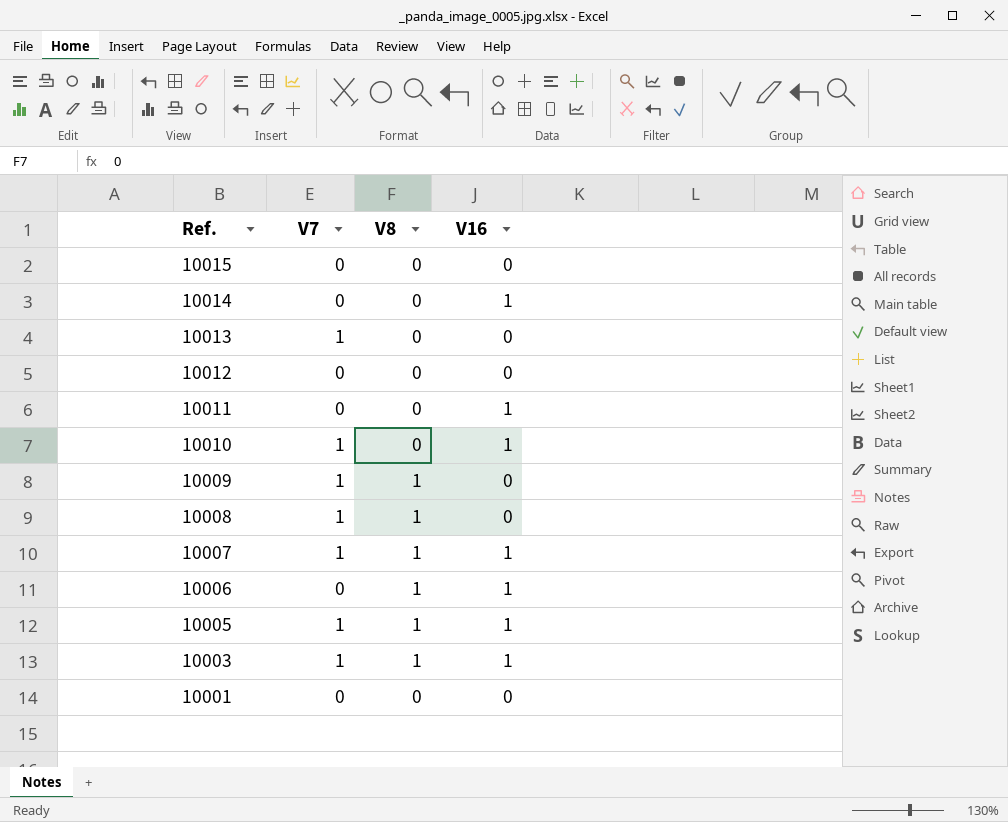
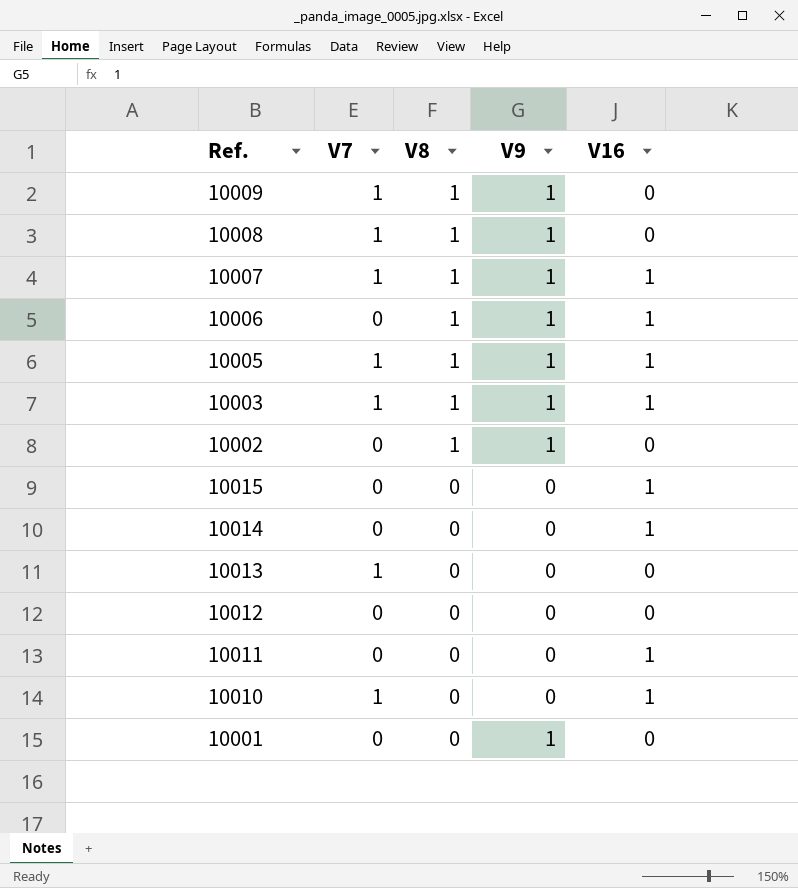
row order: Ref. descending -> V8 descending
column V9 | position: none -> 4
row 10002: none -> 0 | 1 | 1 | 0
10015 | V16: 0 -> 1

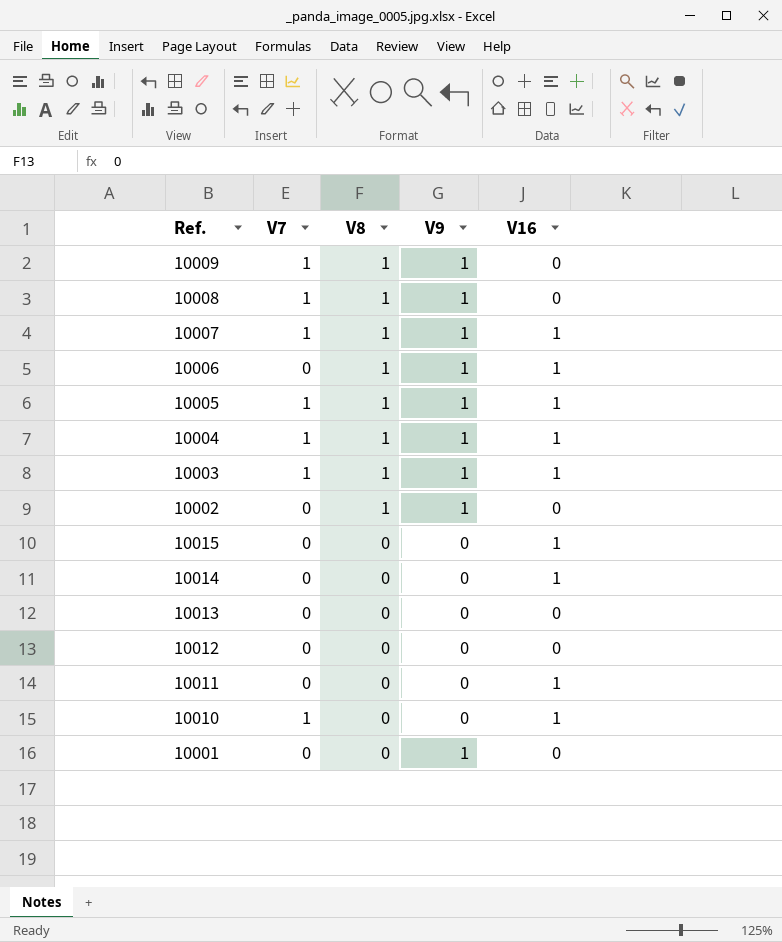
row 10004: none -> 1 | 1 | 1 | 1
10013 | V7: 1 -> 0

